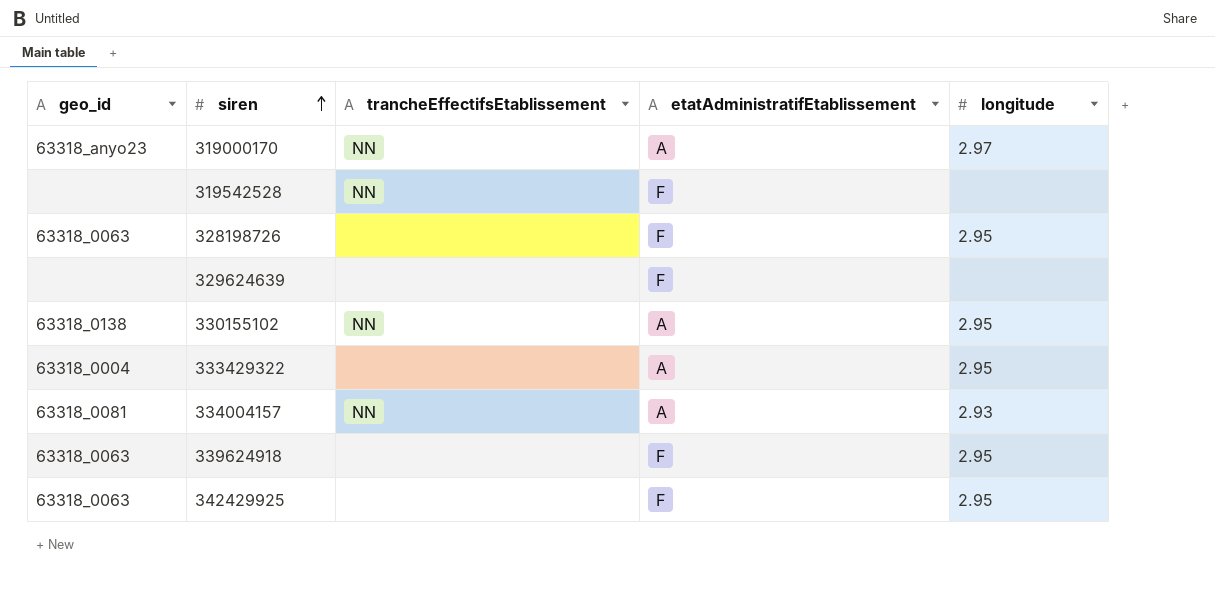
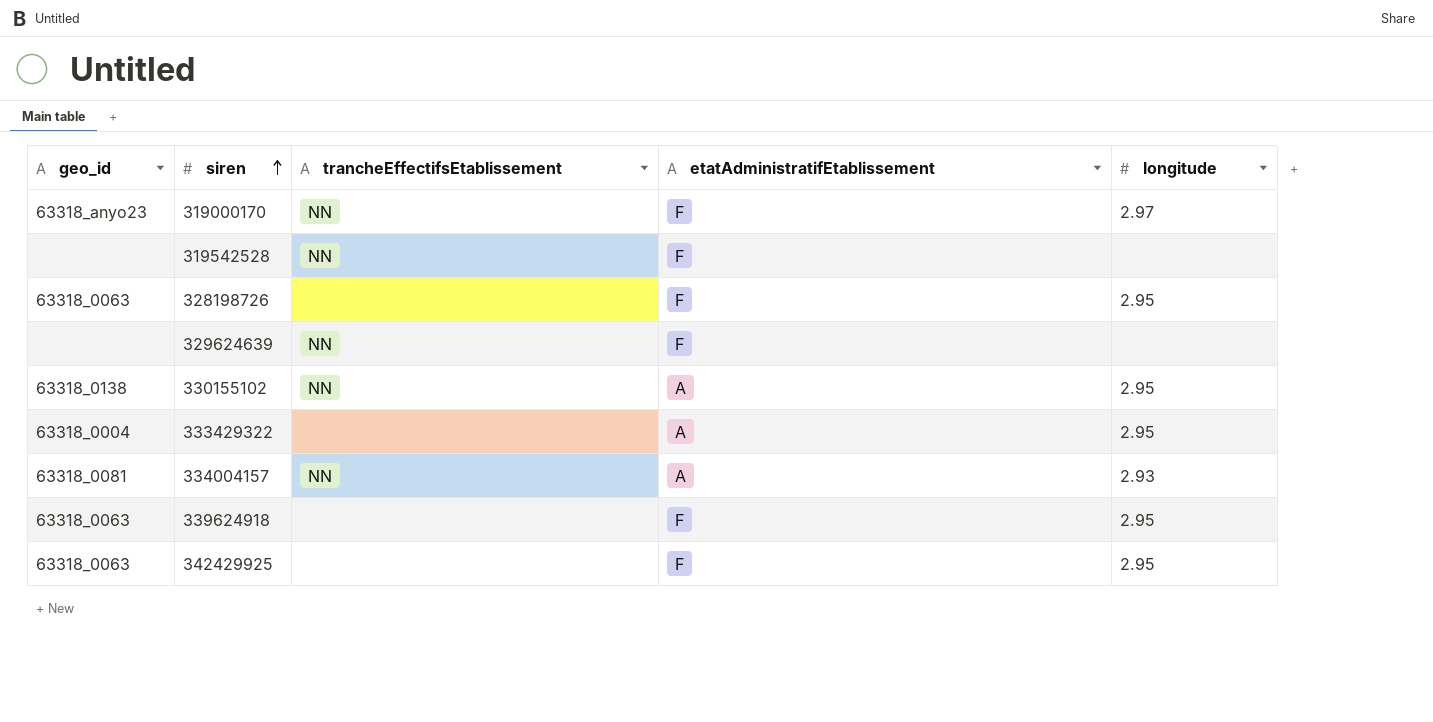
319000170 | etatAdministratifEtablissement: A -> F
329624639 | trancheEffectifsEtablissement: none -> NN

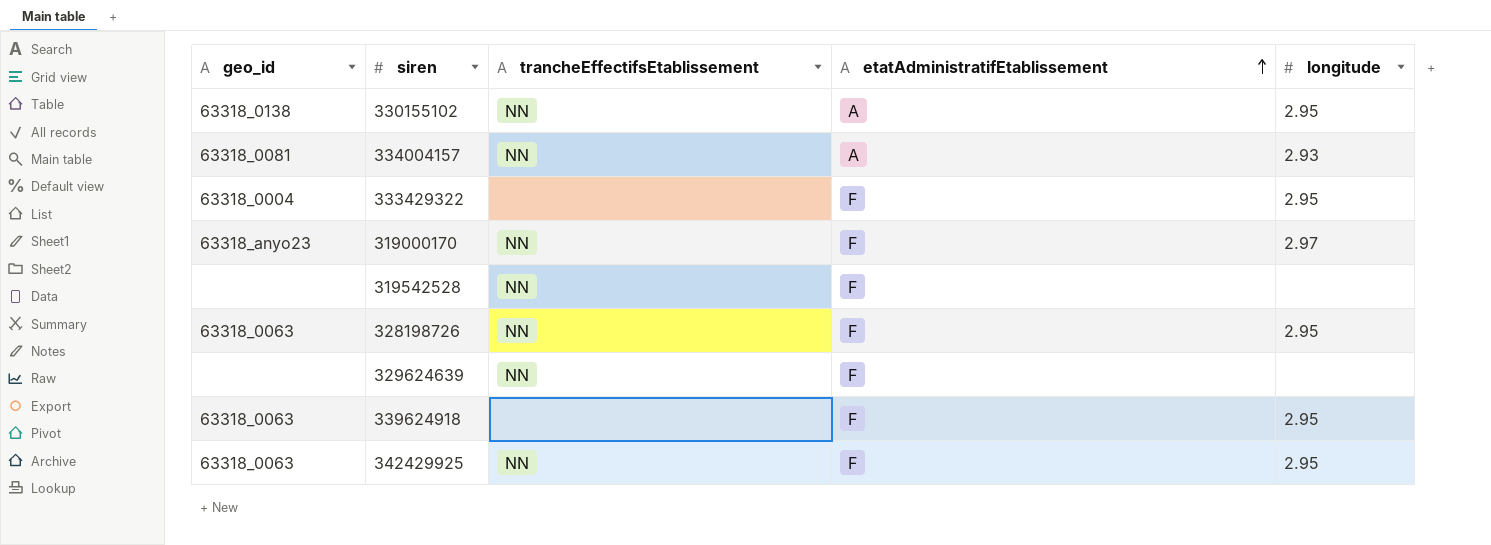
row order: siren ascending -> etatAdministratifEtablissement ascending
333429322 | etatAdministratifEtablissement: A -> F
328198726 | trancheEffectifsEtablissement: none -> NN
342429925 | trancheEffectifsEtablissement: none -> NN

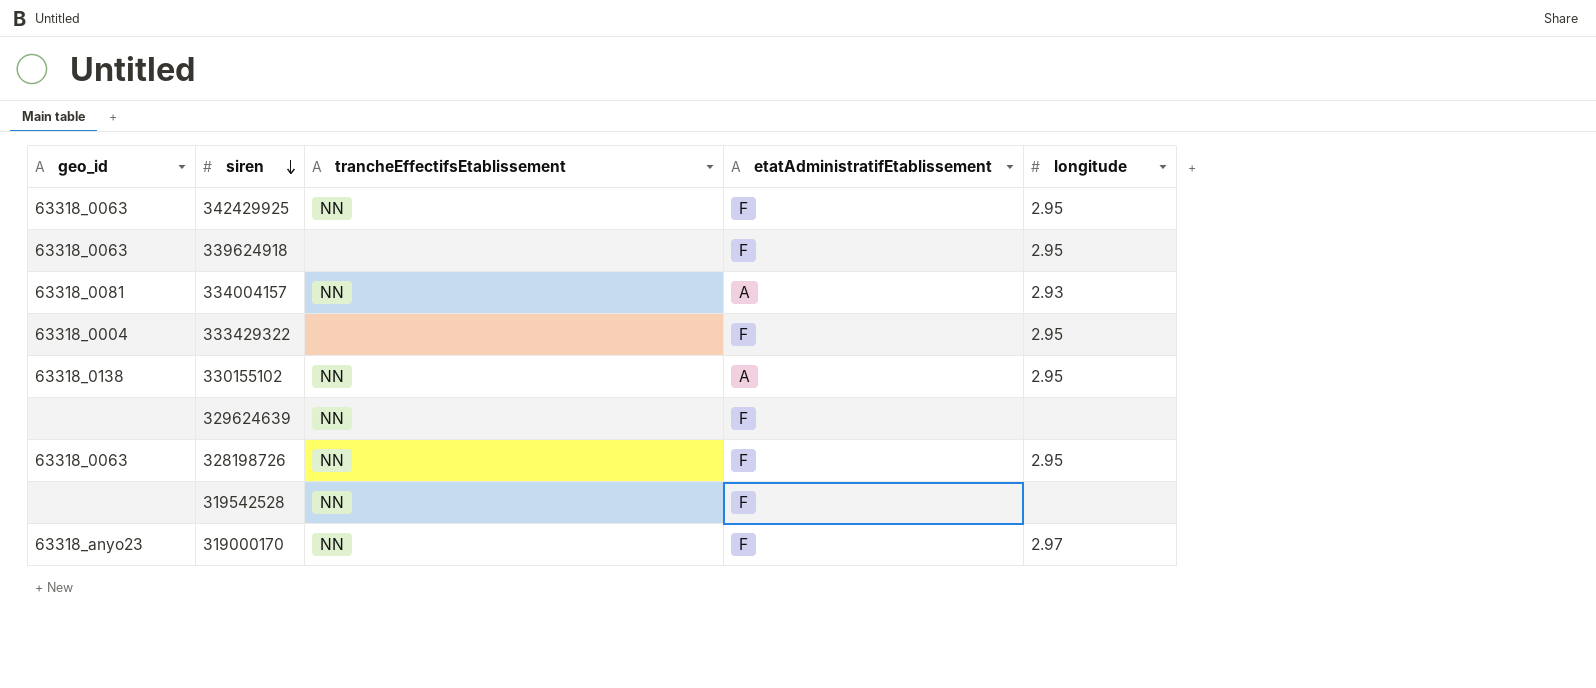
row order: etatAdministratifEtablissement ascending -> siren descending

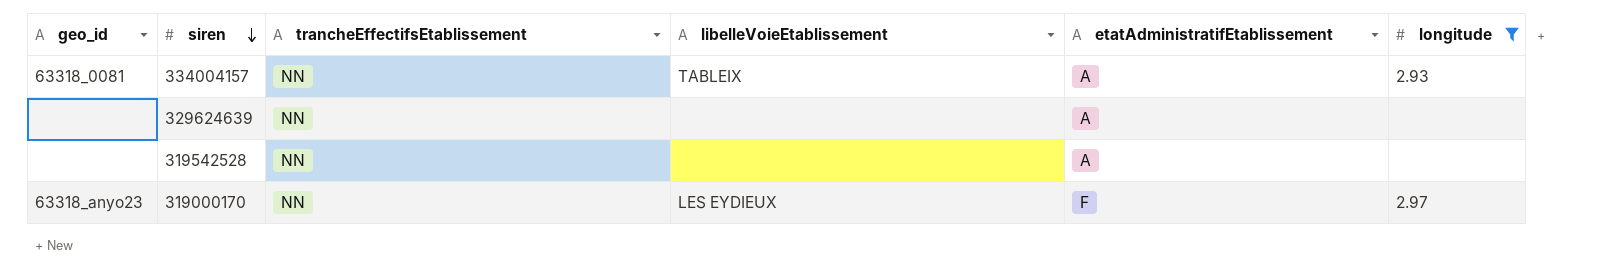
filter: none -> longitude != 2.95
column libelleVoieEtablissement | position: none -> 4
329624639 | etatAdministratifEtablissement: F -> A
319542528 | etatAdministratifEtablissement: F -> A

